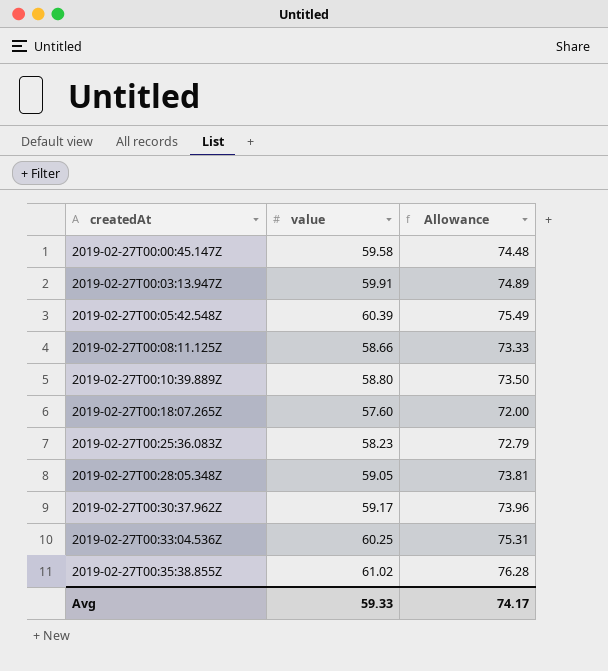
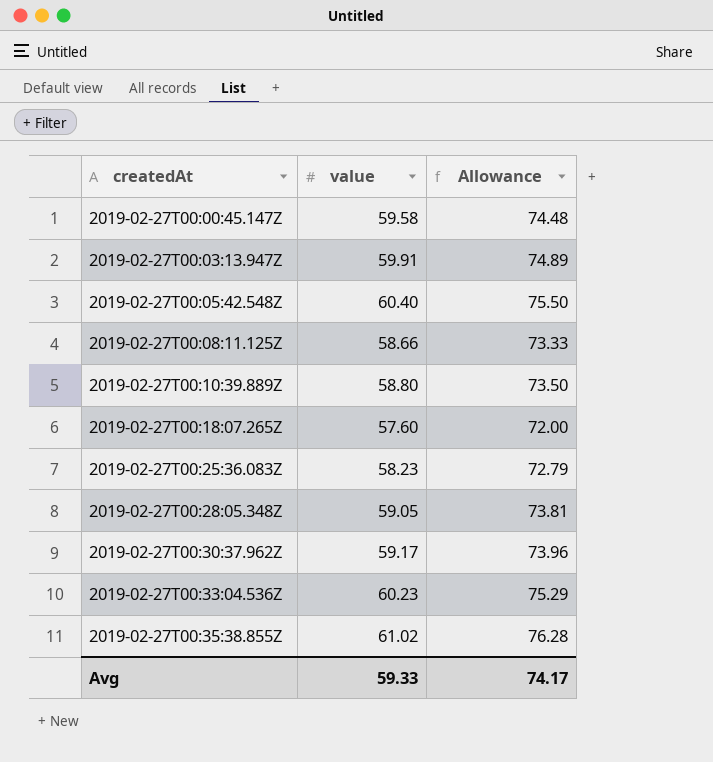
2019-02-27T00:05:42.548Z | value: 60.39 -> 60.40
2019-02-27T00:05:42.548Z | Allowance: 75.49 -> 75.50
2019-02-27T00:33:04.536Z | value: 60.25 -> 60.23
2019-02-27T00:33:04.536Z | Allowance: 75.31 -> 75.29

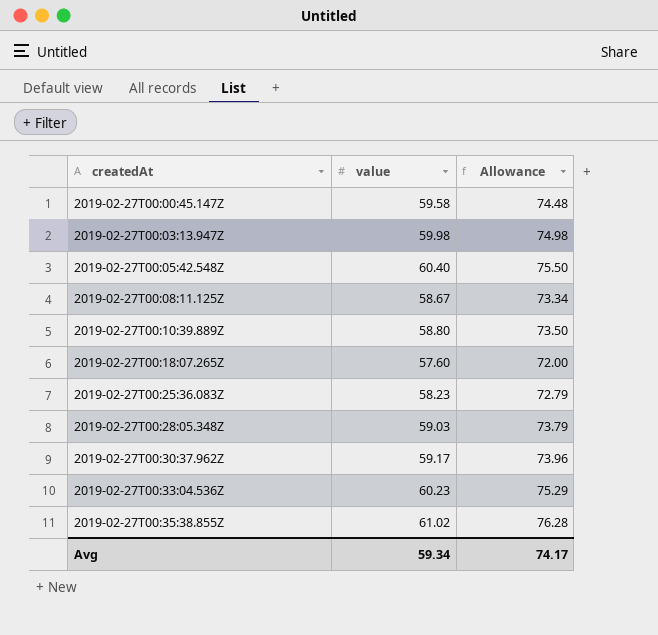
2019-02-27T00:03:13.947Z | value: 59.91 -> 59.98
2019-02-27T00:03:13.947Z | Allowance: 74.89 -> 74.98
2019-02-27T00:08:11.125Z | value: 58.66 -> 58.67
2019-02-27T00:08:11.125Z | Allowance: 73.33 -> 73.34
2019-02-27T00:28:05.348Z | value: 59.05 -> 59.03
2019-02-27T00:28:05.348Z | Allowance: 73.81 -> 73.79
Avg | value: 59.33 -> 59.34

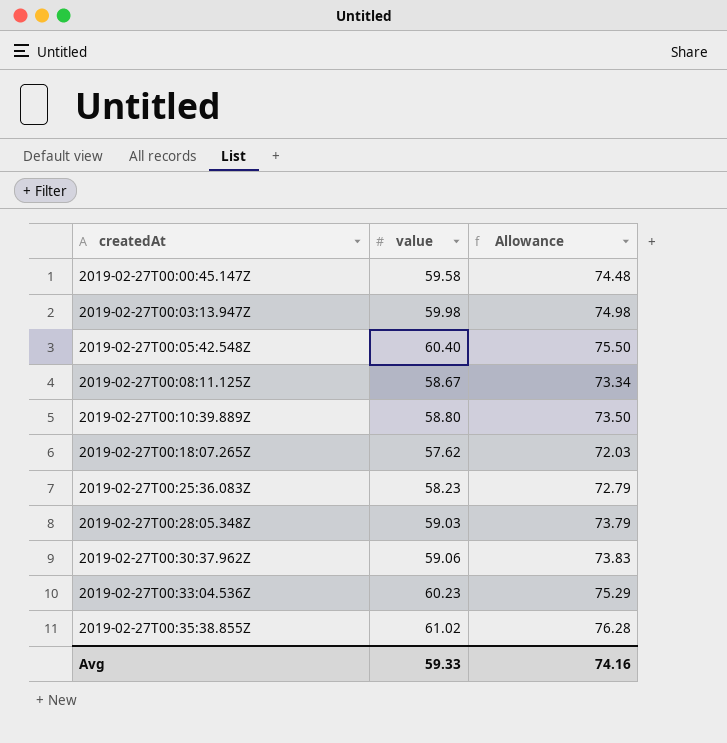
2019-02-27T00:18:07.265Z | value: 57.60 -> 57.62
2019-02-27T00:18:07.265Z | Allowance: 72.00 -> 72.03
2019-02-27T00:30:37.962Z | value: 59.17 -> 59.06
2019-02-27T00:30:37.962Z | Allowance: 73.96 -> 73.83
Avg | value: 59.34 -> 59.33
Avg | Allowance: 74.17 -> 74.16

